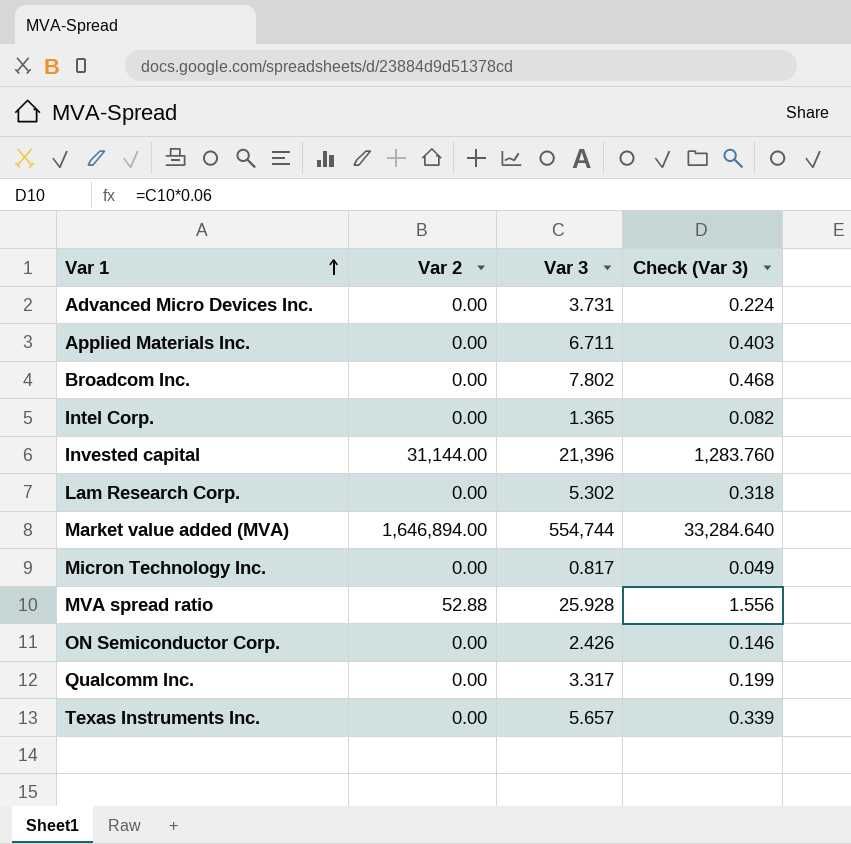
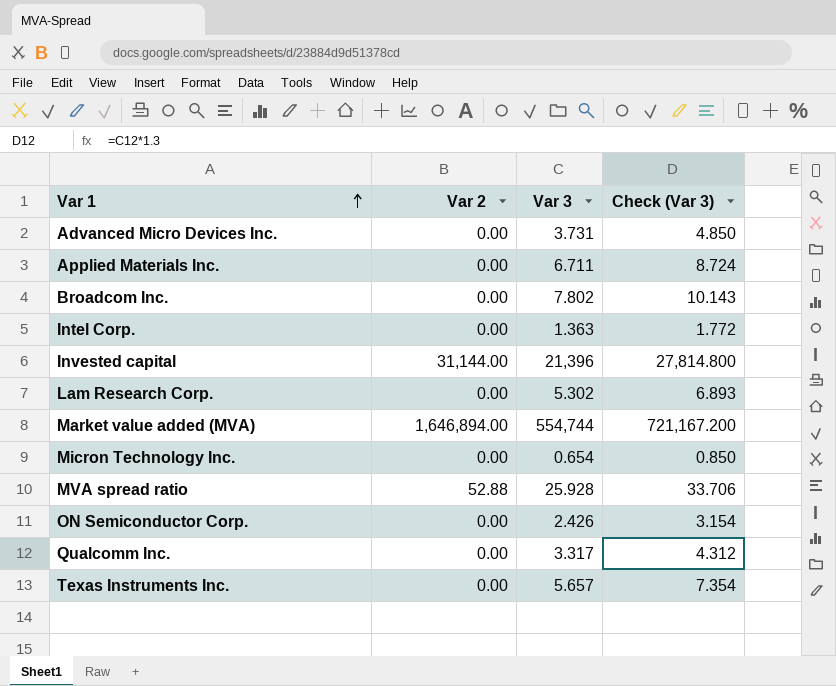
column Check (Var 3) | formula: [Var 3] * 0.06 -> [Var 3] * 1.3
Intel Corp. | Var 3: 1.365 -> 1.363
Micron Technology Inc. | Var 3: 0.817 -> 0.654

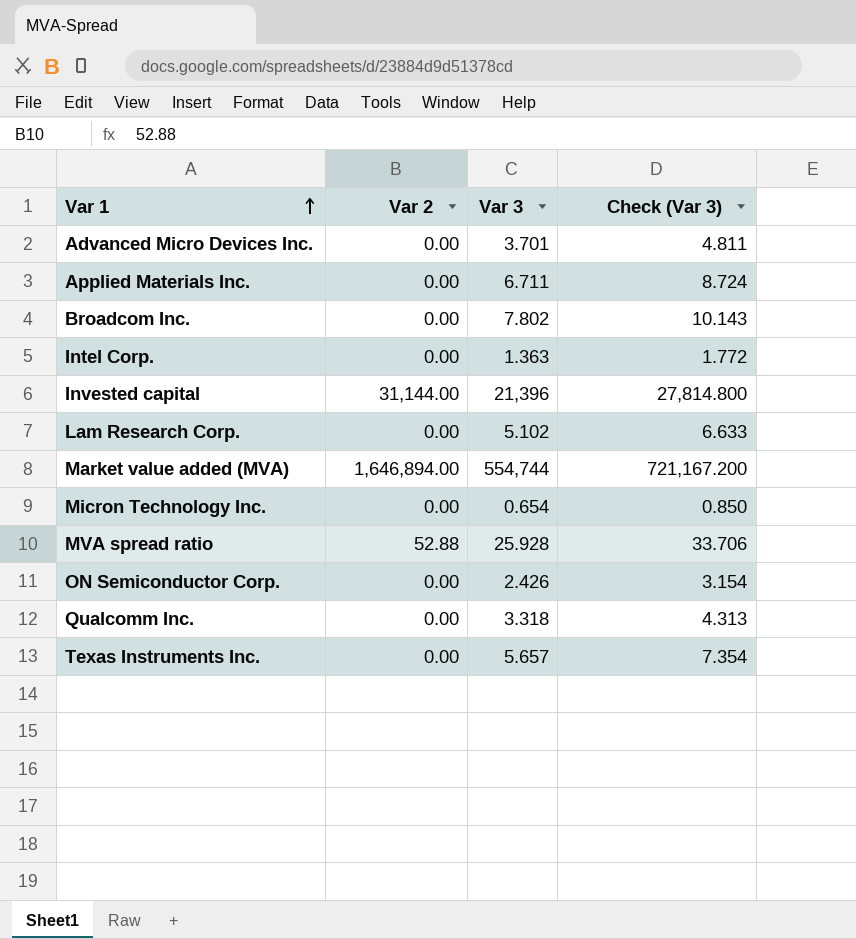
Advanced Micro Devices Inc. | Var 3: 3.731 -> 3.701
Advanced Micro Devices Inc. | Check (Var 3): 4.850 -> 4.811
Lam Research Corp. | Var 3: 5.302 -> 5.102
Lam Research Corp. | Check (Var 3): 6.893 -> 6.633
Qualcomm Inc. | Var 3: 3.317 -> 3.318
Qualcomm Inc. | Check (Var 3): 4.312 -> 4.313

